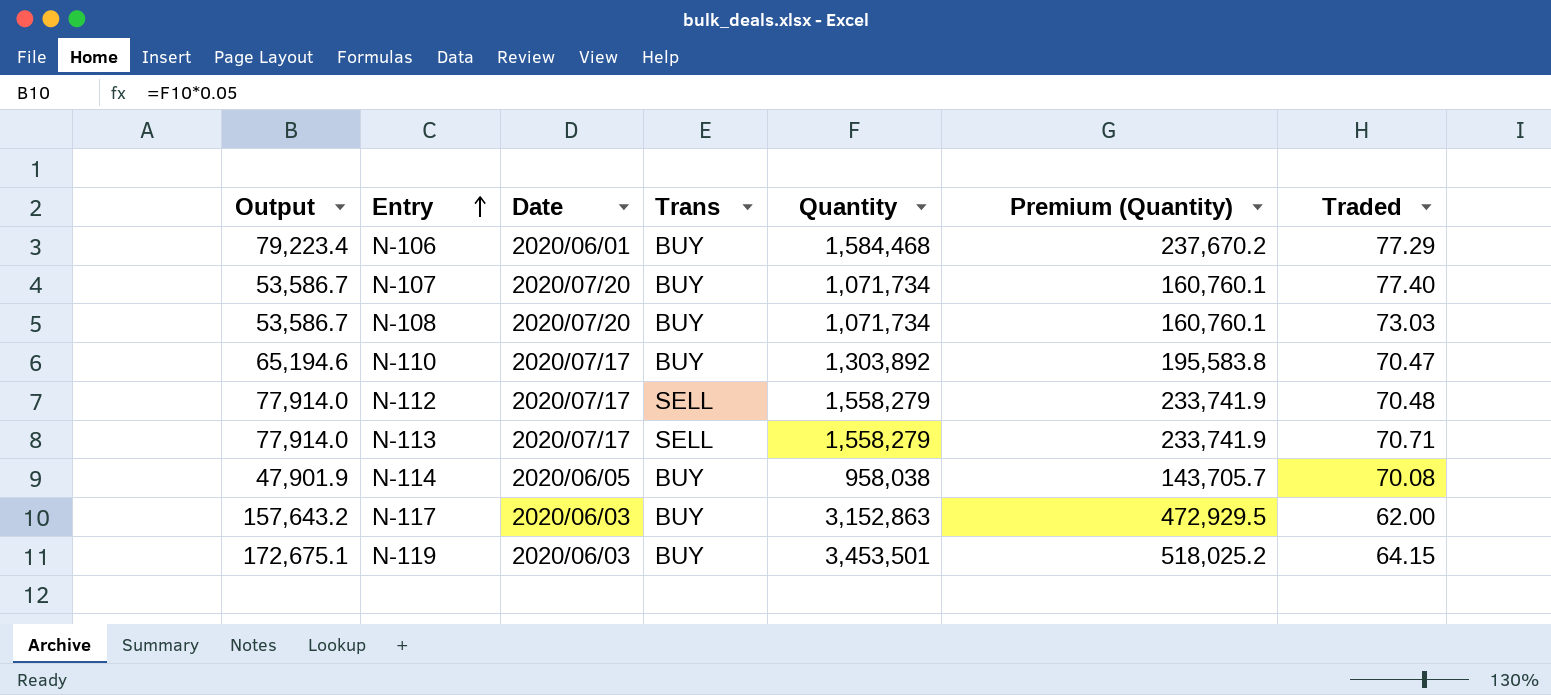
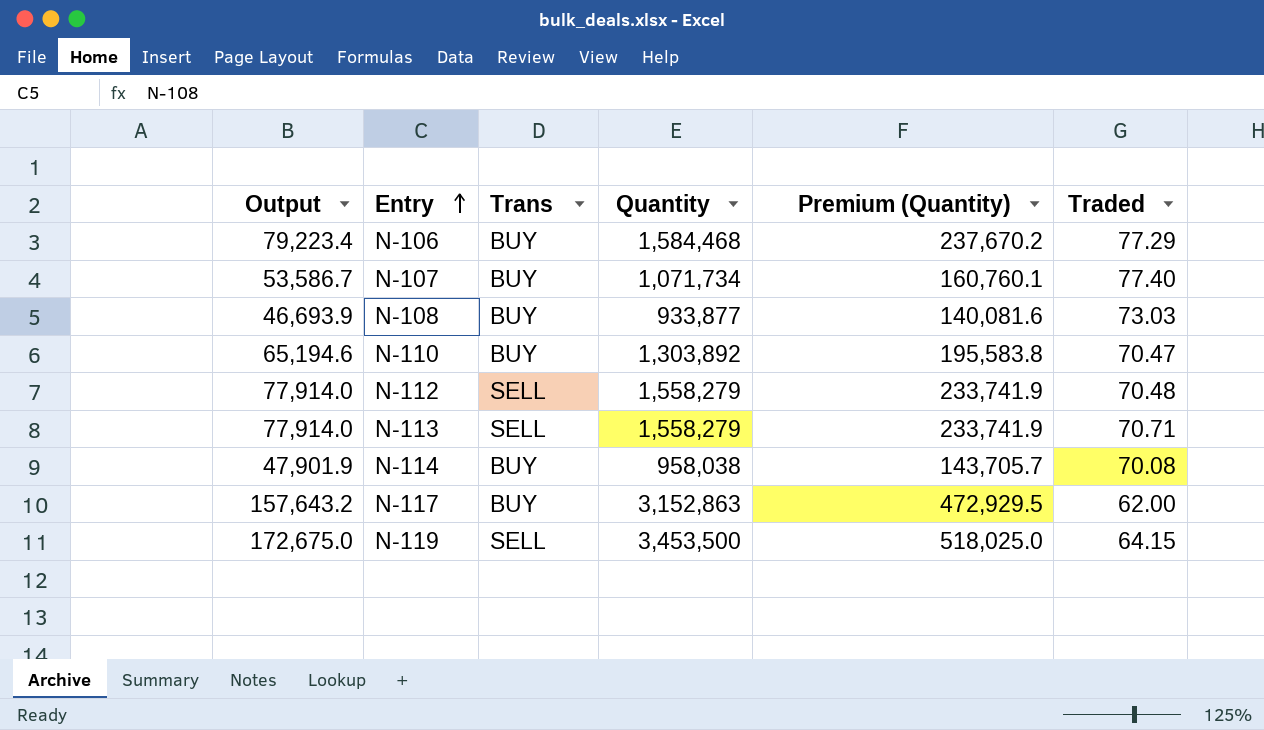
column Date | position: 3 -> none
N-108 | Output: 53,586.7 -> 46,693.9
N-108 | Quantity: 1,071,734 -> 933,877
N-108 | Premium (Quantity): 160,760.1 -> 140,081.6
N-119 | Output: 172,675.1 -> 172,675.0
N-119 | Trans: BUY -> SELL
N-119 | Quantity: 3,453,501 -> 3,453,500
N-119 | Premium (Quantity): 518,025.2 -> 518,025.0

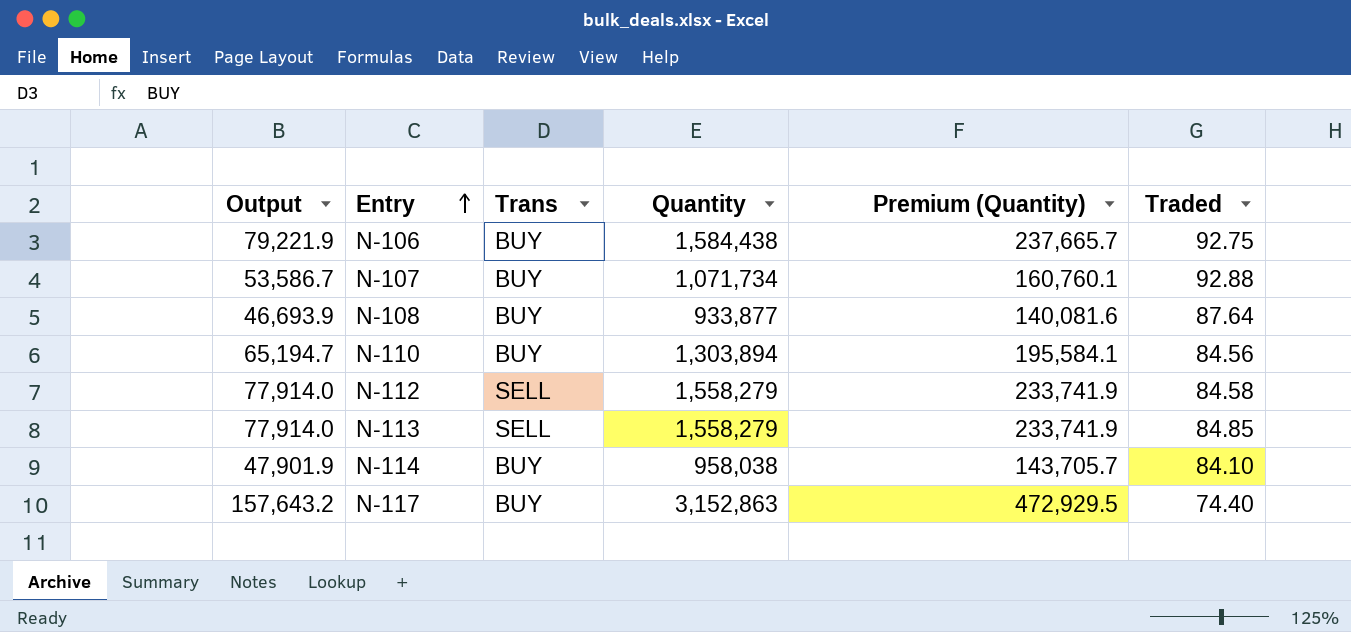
row N-119: 172,675.0 | SELL | 3,453,500 | 518,025.0 | 64.15 -> none
N-106 | Output: 79,223.4 -> 79,221.9
N-106 | Quantity: 1,584,468 -> 1,584,438
N-106 | Premium (Quantity): 237,670.2 -> 237,665.7
N-106 | Traded: 77.29 -> 92.75
N-107 | Traded: 77.40 -> 92.88
N-108 | Traded: 73.03 -> 87.64
N-110 | Output: 65,194.6 -> 65,194.7
N-110 | Quantity: 1,303,892 -> 1,303,894
N-110 | Premium (Quantity): 195,583.8 -> 195,584.1
N-110 | Traded: 70.47 -> 84.56
N-112 | Traded: 70.48 -> 84.58
N-113 | Traded: 70.71 -> 84.85
N-114 | Traded: 70.08 -> 84.10
N-117 | Traded: 62.00 -> 74.40

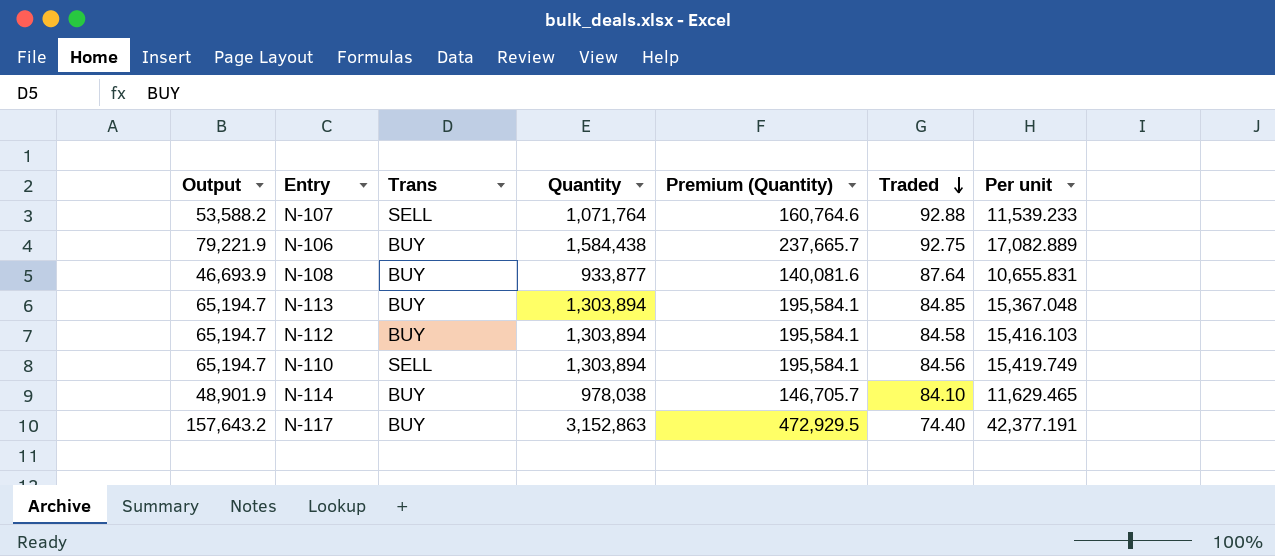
row order: Entry ascending -> Traded descending
column Per unit | formula: none -> [Quantity] / [Traded]
N-107 | Output: 53,586.7 -> 53,588.2
N-107 | Trans: BUY -> SELL
N-107 | Quantity: 1,071,734 -> 1,071,764
N-107 | Premium (Quantity): 160,760.1 -> 160,764.6
N-113 | Output: 77,914.0 -> 65,194.7
N-113 | Trans: SELL -> BUY
N-113 | Quantity: 1,558,279 -> 1,303,894
N-113 | Premium (Quantity): 233,741.9 -> 195,584.1
N-112 | Output: 77,914.0 -> 65,194.7
N-112 | Trans: SELL -> BUY
N-112 | Quantity: 1,558,279 -> 1,303,894
N-112 | Premium (Quantity): 233,741.9 -> 195,584.1
N-110 | Trans: BUY -> SELL
N-114 | Output: 47,901.9 -> 48,901.9
N-114 | Quantity: 958,038 -> 978,038
N-114 | Premium (Quantity): 143,705.7 -> 146,705.7

